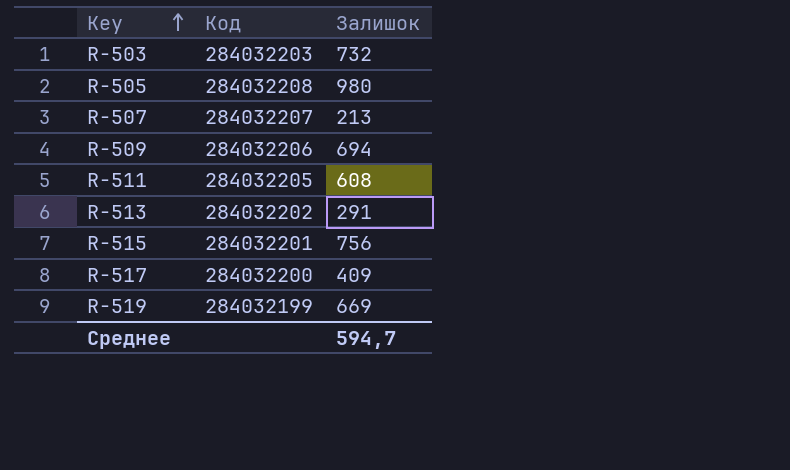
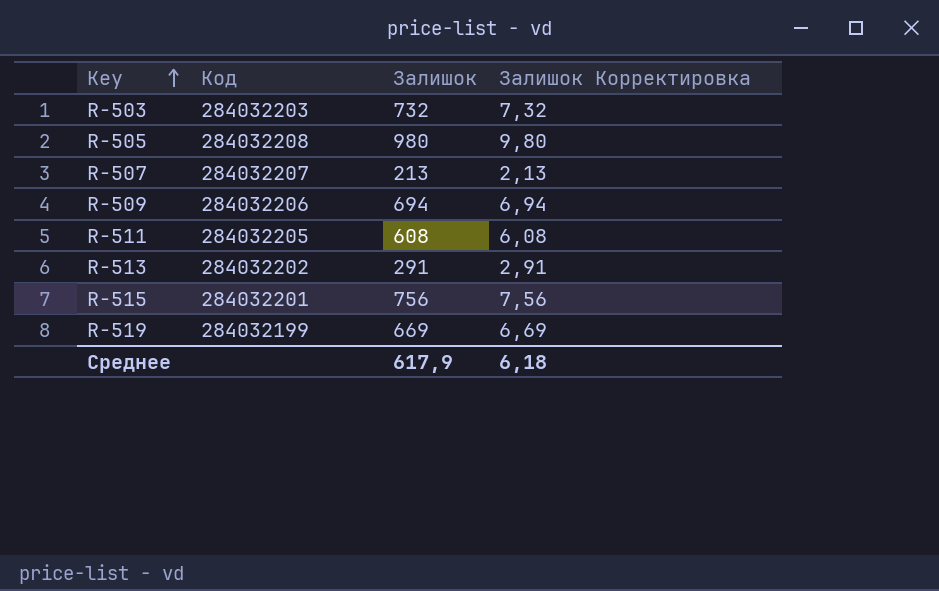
column Залишок Корректировка | formula: none -> [Залишок] * 0,01
row R-517: 284032200 | 409 -> none
Среднее | Залишок: 594,7 -> 617,9

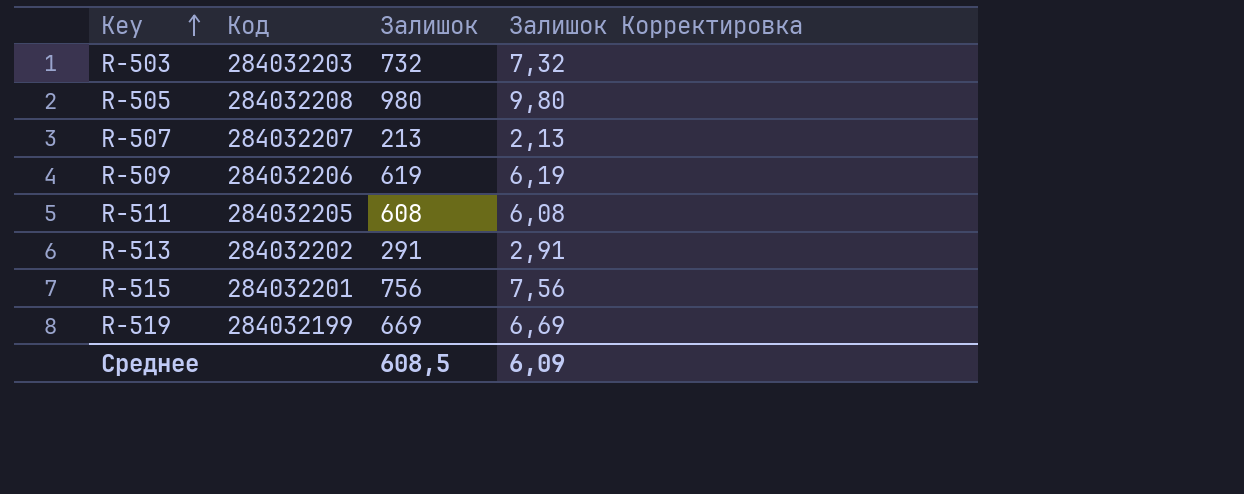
R-509 | Залишок: 694 -> 619
R-509 | Залишок Корректировка: 6,94 -> 6,19
Среднее | Залишок: 617,9 -> 608,5
Среднее | Залишок Корректировка: 6,18 -> 6,09

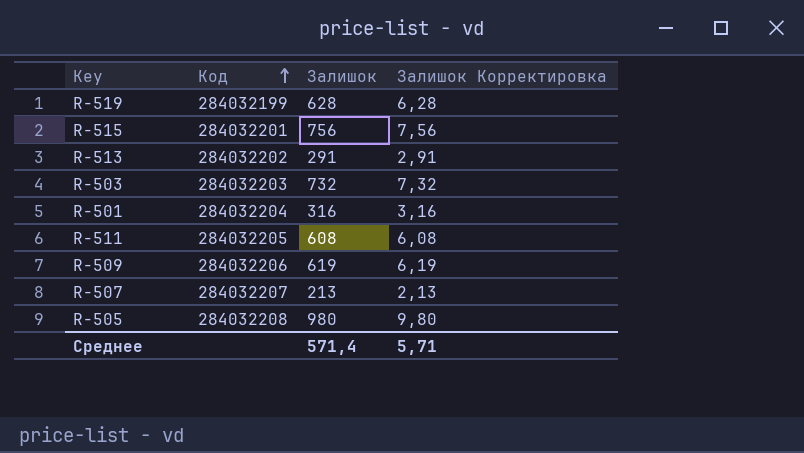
row order: Key ascending -> Код ascending
R-519 | Залишок: 669 -> 628
R-519 | Залишок Корректировка: 6,69 -> 6,28
row R-501: none -> 284032204 | 316 | 3,16
Среднее | Залишок: 608,5 -> 571,4
Среднее | Залишок Корректировка: 6,09 -> 5,71

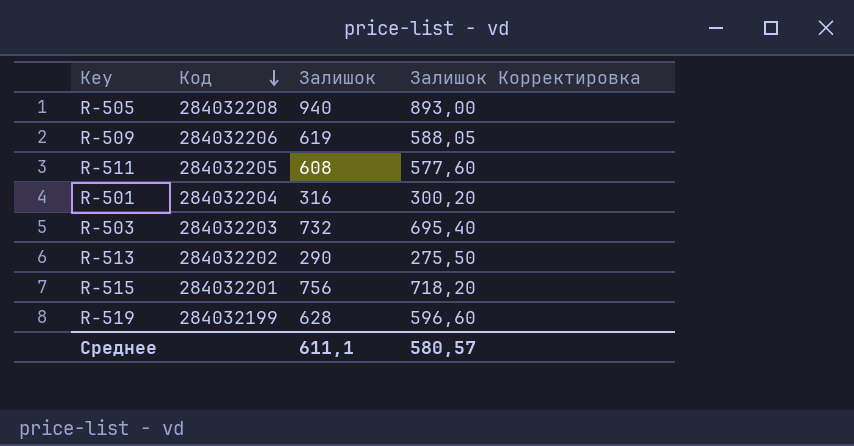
row order: Код ascending -> Код descending
column Залишок Корректировка | formula: [Залишок] * 0,01 -> [Залишок] * 0,95
row R-507: 284032207 | 213 | 2,13 -> none
R-505 | Залишок: 980 -> 940
R-513 | Залишок: 291 -> 290
Среднее | Залишок: 571,4 -> 611,1
Среднее | Залишок Корректировка: 5,71 -> 580,57

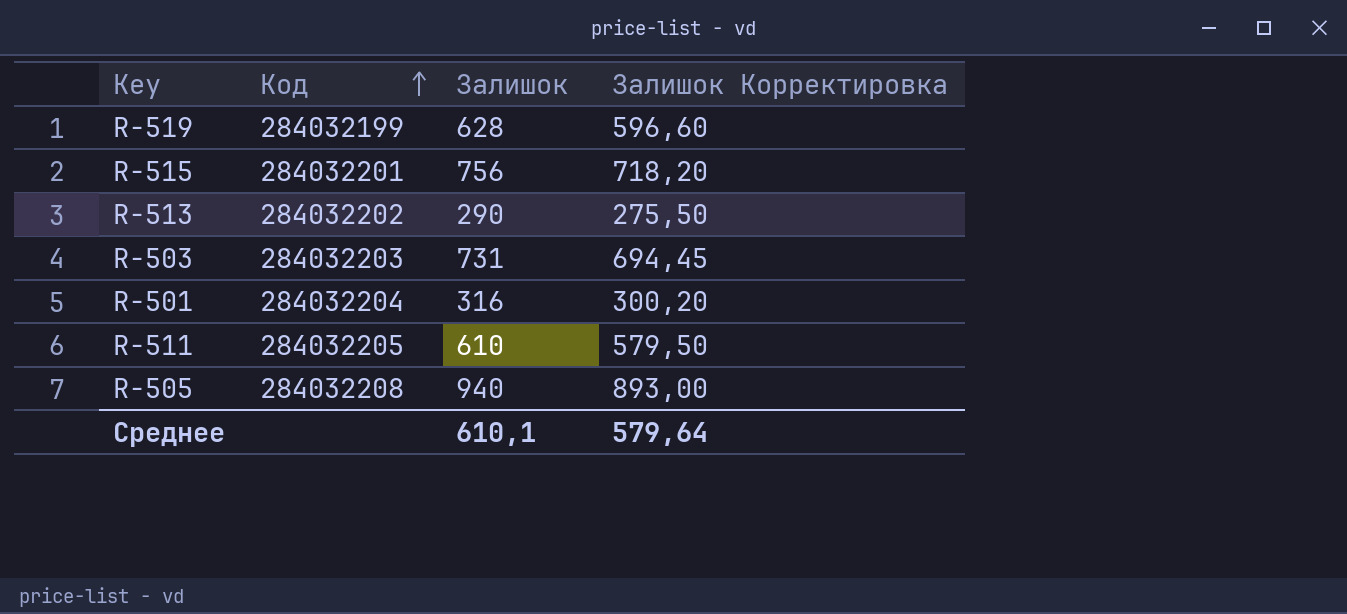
row order: Код descending -> Код ascending
row R-509: 284032206 | 619 | 588,05 -> none
R-503 | Залишок: 732 -> 731
R-503 | Залишок Корректировка: 695,40 -> 694,45
R-511 | Залишок: 608 -> 610
R-511 | Залишок Корректировка: 577,60 -> 579,50
Среднее | Залишок: 611,1 -> 610,1
Среднее | Залишок Корректировка: 580,57 -> 579,64

